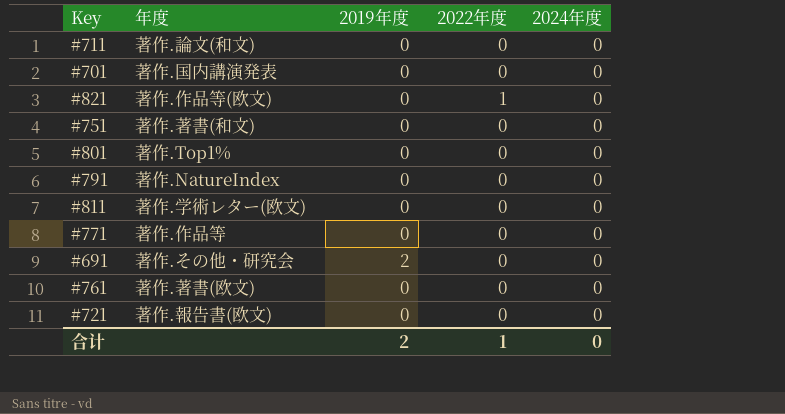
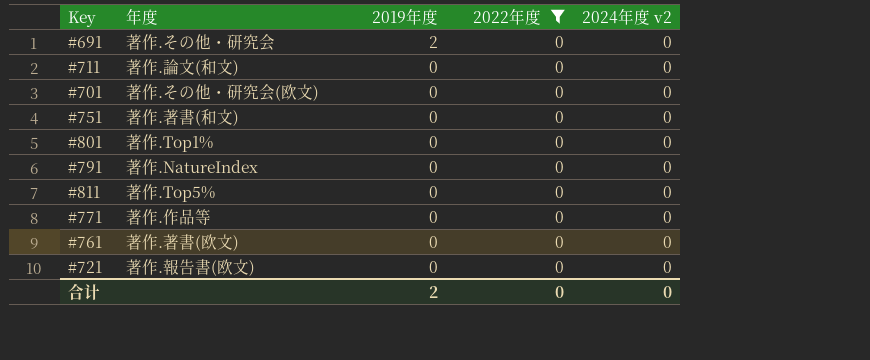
filter: none -> 2022年度 = 0
row order: none -> 2019年度 descending
column name: 2024年度 -> 2024年度 v2
#701 | 年度: 著作.国内講演発表 -> 著作.その他・研究会(欧文)
#811 | 年度: 著作.学術レター(欧文) -> 著作.Top5%
合计 | 2022年度: 1 -> 0

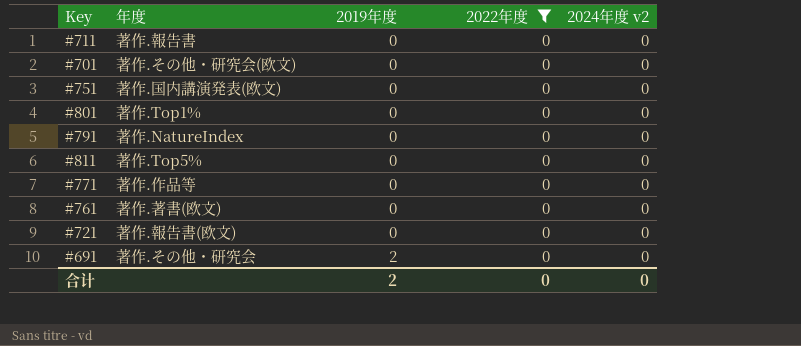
row order: 2019年度 descending -> 2019年度 ascending
#711 | 年度: 著作.論文(和文) -> 著作.報告書
#751 | 年度: 著作.著書(和文) -> 著作.国内講演発表(欧文)

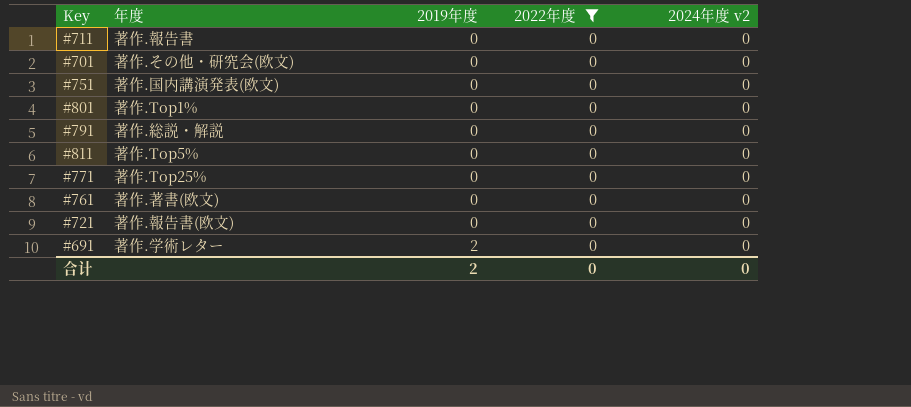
#791 | 年度: 著作.NatureIndex -> 著作.総説・解説
#771 | 年度: 著作.作品等 -> 著作.Top25%
#691 | 年度: 著作.その他・研究会 -> 著作.学術レター

